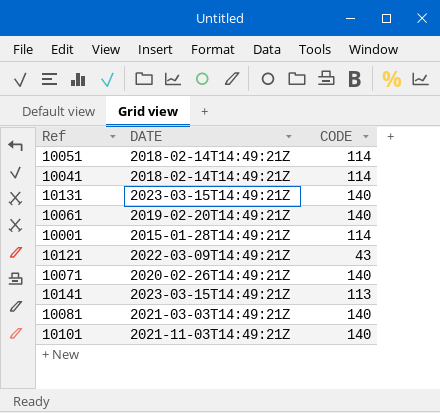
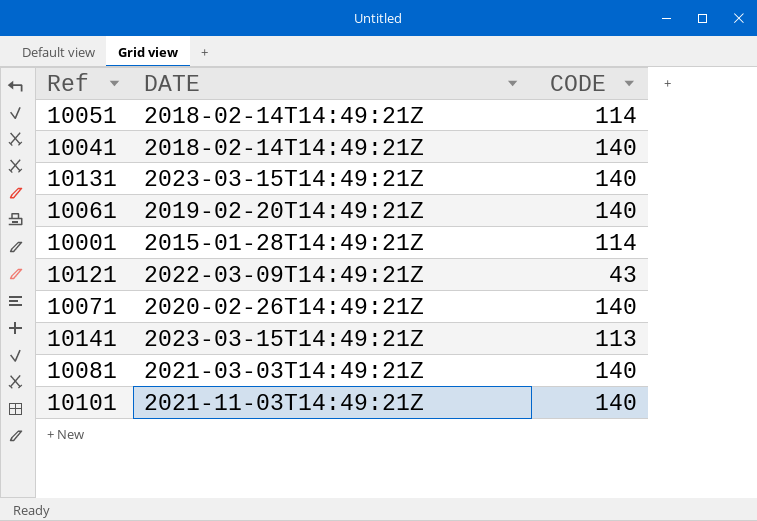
10041 | CODE: 114 -> 140

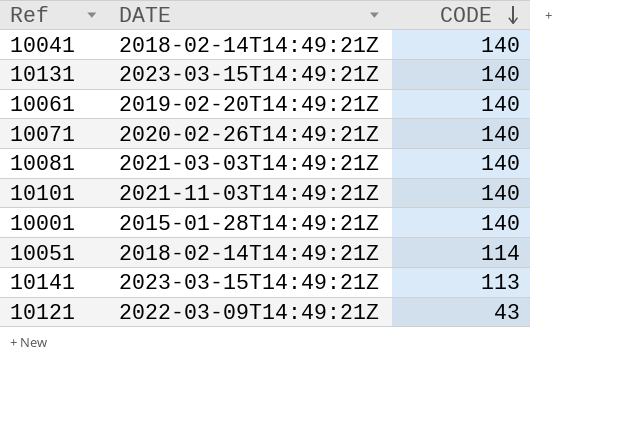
row order: none -> CODE descending
10001 | CODE: 114 -> 140

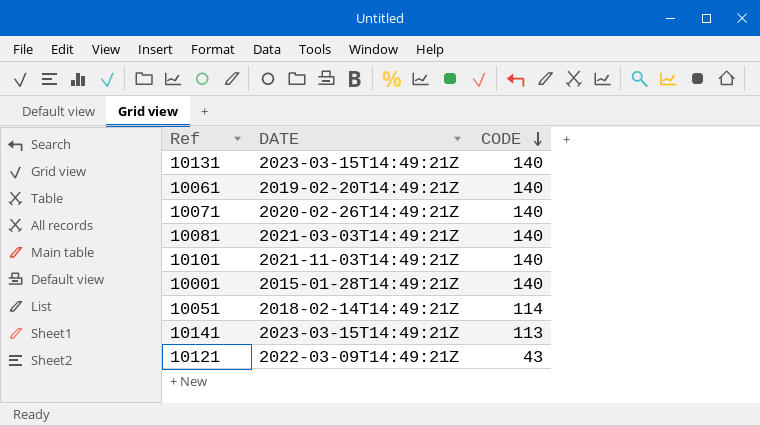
row 10041: 2018-02-14T14:49:21Z | 140 -> none

